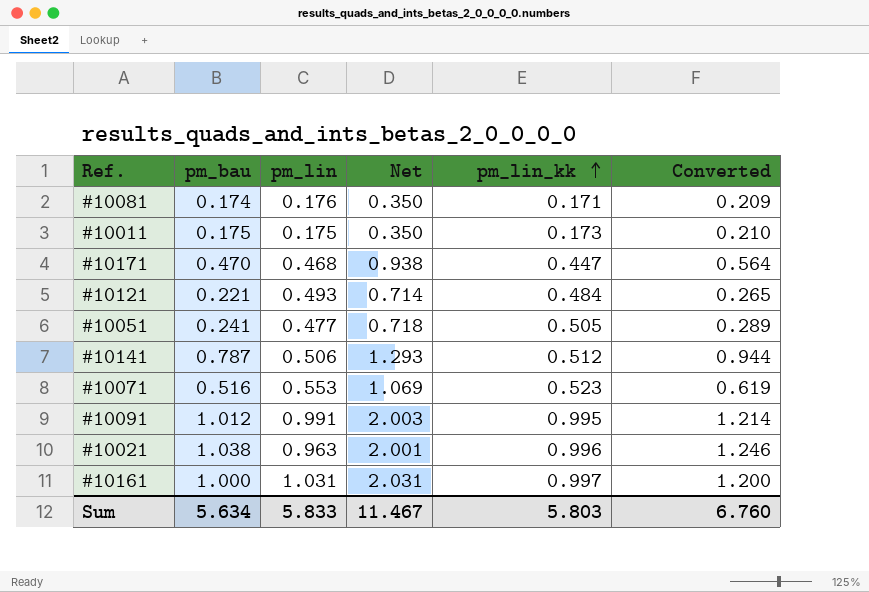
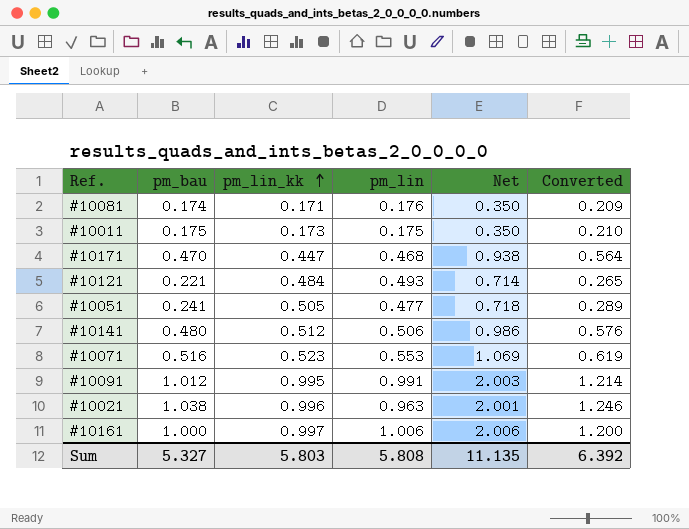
column pm_lin_kk | position: 5 -> 3
#10141 | pm_bau: 0.787 -> 0.480
#10141 | Net: 1.293 -> 0.986
#10141 | Converted: 0.944 -> 0.576
#10161 | pm_lin: 1.031 -> 1.006
#10161 | Net: 2.031 -> 2.006
Sum | pm_bau: 5.634 -> 5.327
Sum | pm_lin: 5.833 -> 5.808
Sum | Net: 11.467 -> 11.135
Sum | Converted: 6.760 -> 6.392

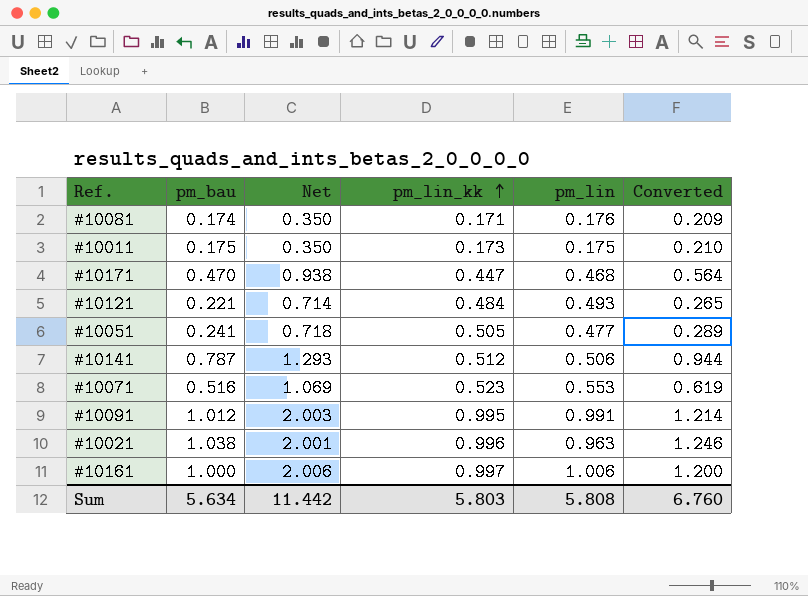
column Net | position: 5 -> 3
#10141 | pm_bau: 0.480 -> 0.787
#10141 | Net: 0.986 -> 1.293
#10141 | Converted: 0.576 -> 0.944
Sum | pm_bau: 5.327 -> 5.634
Sum | Net: 11.135 -> 11.442
Sum | Converted: 6.392 -> 6.760

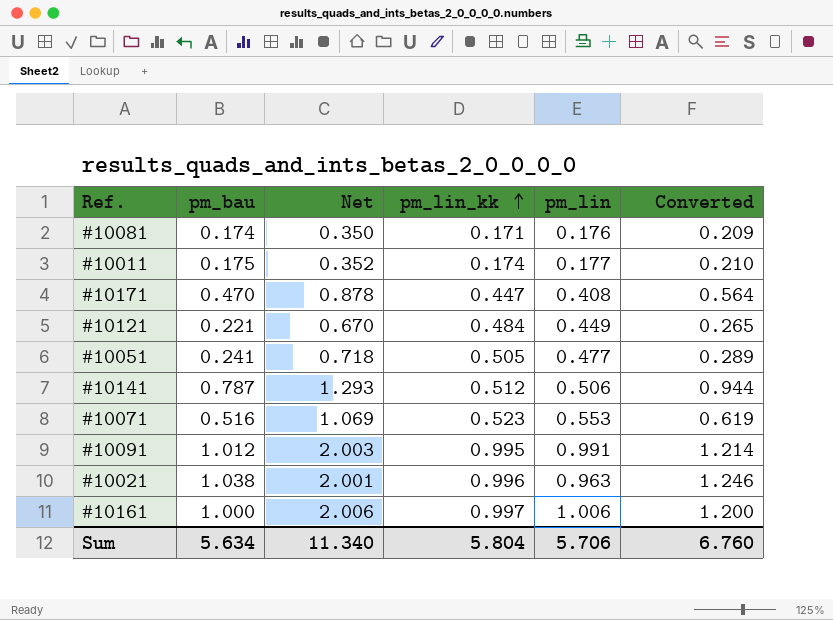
#10011 | Net: 0.350 -> 0.352
#10011 | pm_lin_kk: 0.173 -> 0.174
#10011 | pm_lin: 0.175 -> 0.177
#10171 | Net: 0.938 -> 0.878
#10171 | pm_lin: 0.468 -> 0.408
#10121 | Net: 0.714 -> 0.670
#10121 | pm_lin: 0.493 -> 0.449
Sum | Net: 11.442 -> 11.340
Sum | pm_lin_kk: 5.803 -> 5.804
Sum | pm_lin: 5.808 -> 5.706

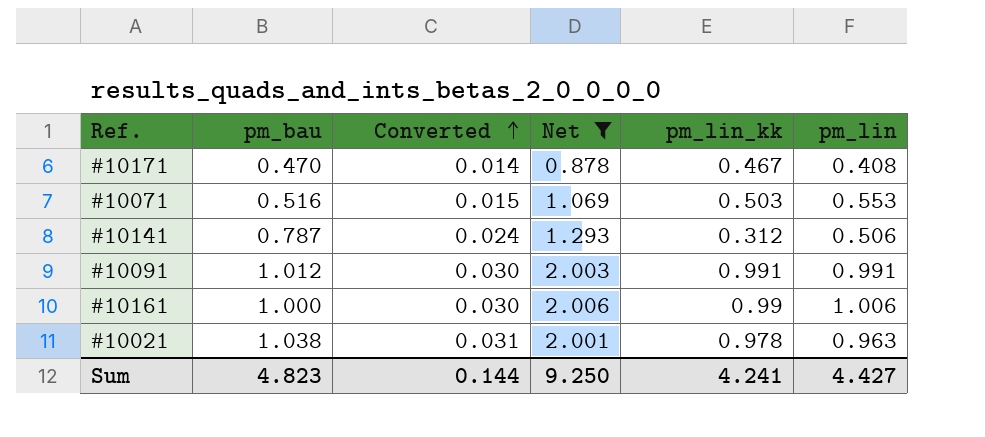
filter: none -> Net >= 0.878
row order: pm_lin_kk ascending -> Converted ascending
column Converted | formula: [pm_bau] * 1.2 -> [pm_bau] * 0.03
column Converted | position: 6 -> 3
#10171 | pm_lin_kk: 0.447 -> 0.467
#10071 | pm_lin_kk: 0.523 -> 0.503
#10141 | pm_lin_kk: 0.512 -> 0.312
#10091 | pm_lin_kk: 0.995 -> 0.991
#10161 | pm_lin_kk: 0.997 -> 0.99
#10021 | pm_lin_kk: 0.996 -> 0.978
Sum | pm_bau: 5.634 -> 4.823
Sum | Converted: 6.760 -> 0.144
Sum | Net: 11.340 -> 9.250
Sum | pm_lin_kk: 5.804 -> 4.241
Sum | pm_lin: 5.706 -> 4.427

